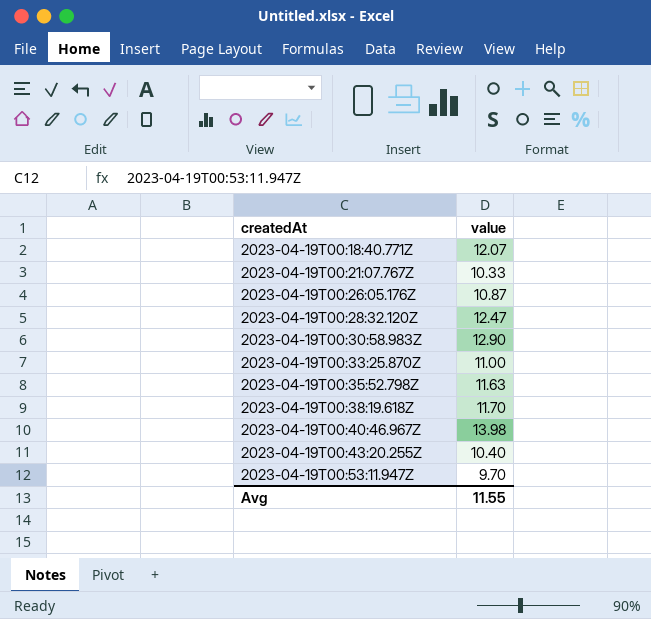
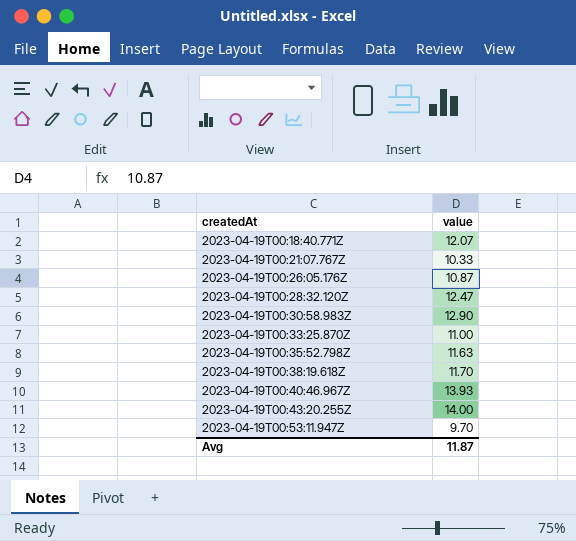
2023-04-19T00:40:46.967Z | value: 13.98 -> 13.93
2023-04-19T00:43:20.255Z | value: 10.40 -> 14.00
Avg | value: 11.55 -> 11.87

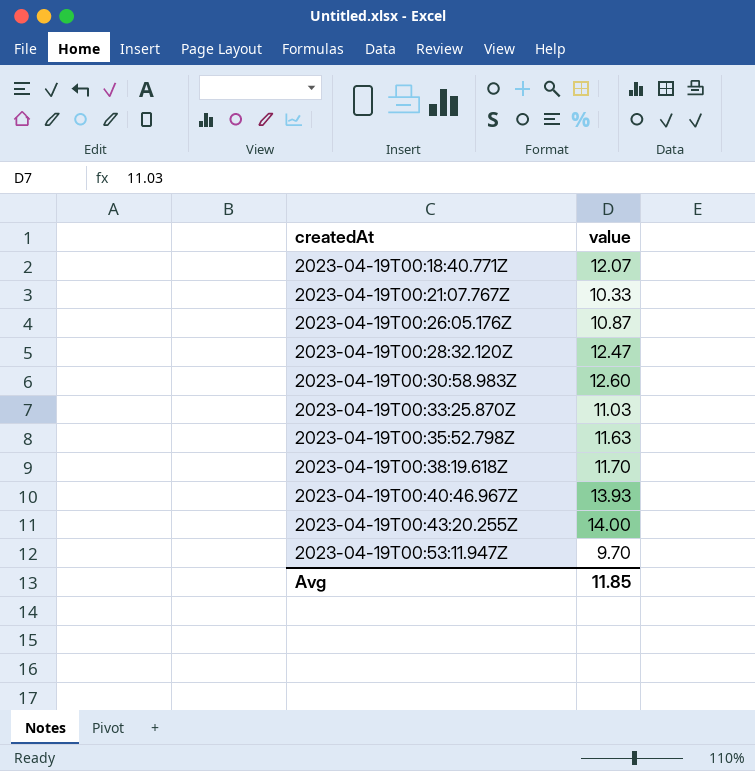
2023-04-19T00:30:58.983Z | value: 12.90 -> 12.60
2023-04-19T00:33:25.870Z | value: 11.00 -> 11.03
Avg | value: 11.87 -> 11.85

